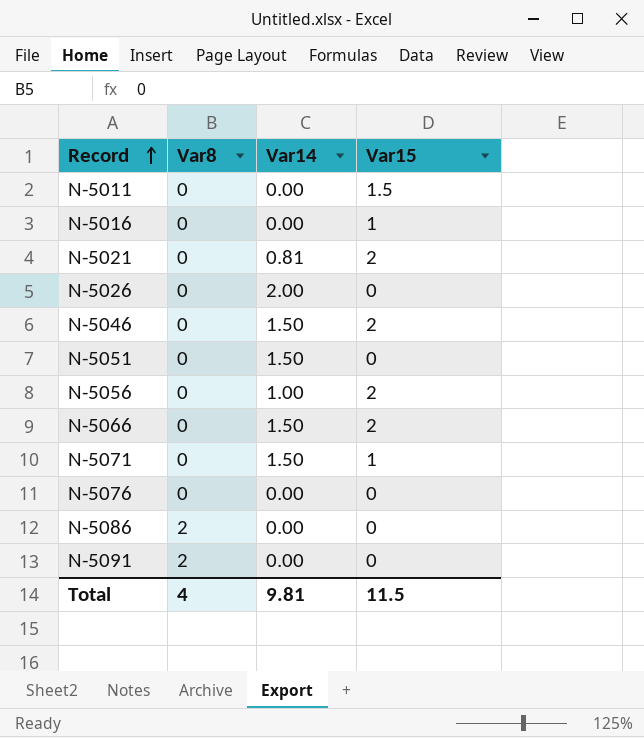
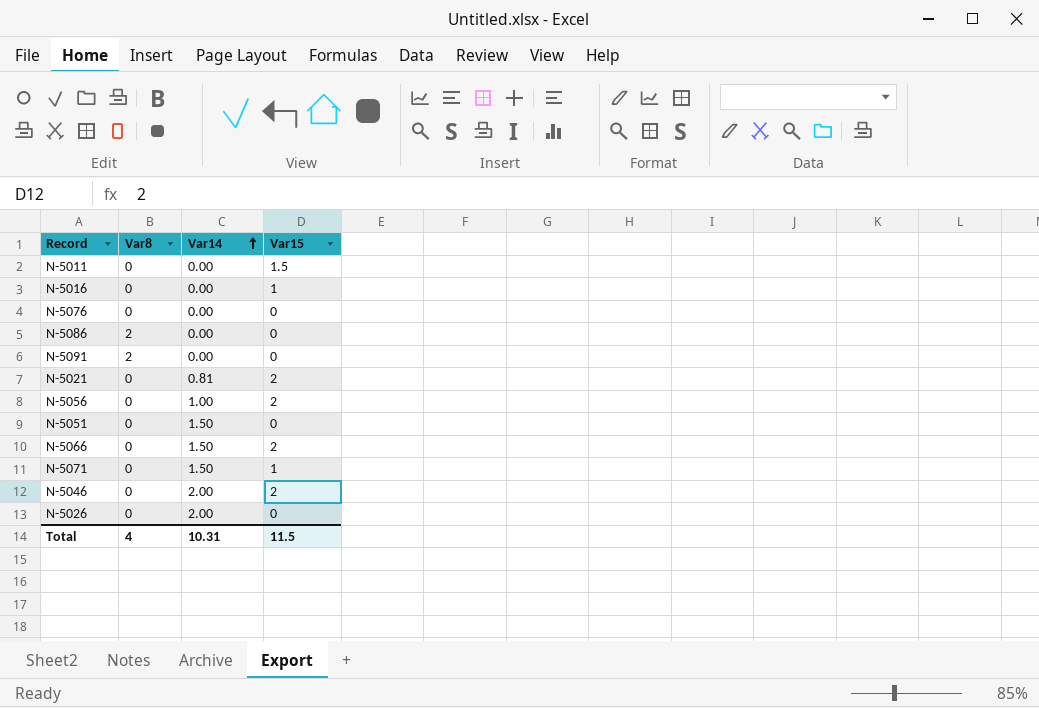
row order: Record ascending -> Var14 ascending
N-5046 | Var14: 1.50 -> 2.00
Total | Var14: 9.81 -> 10.31

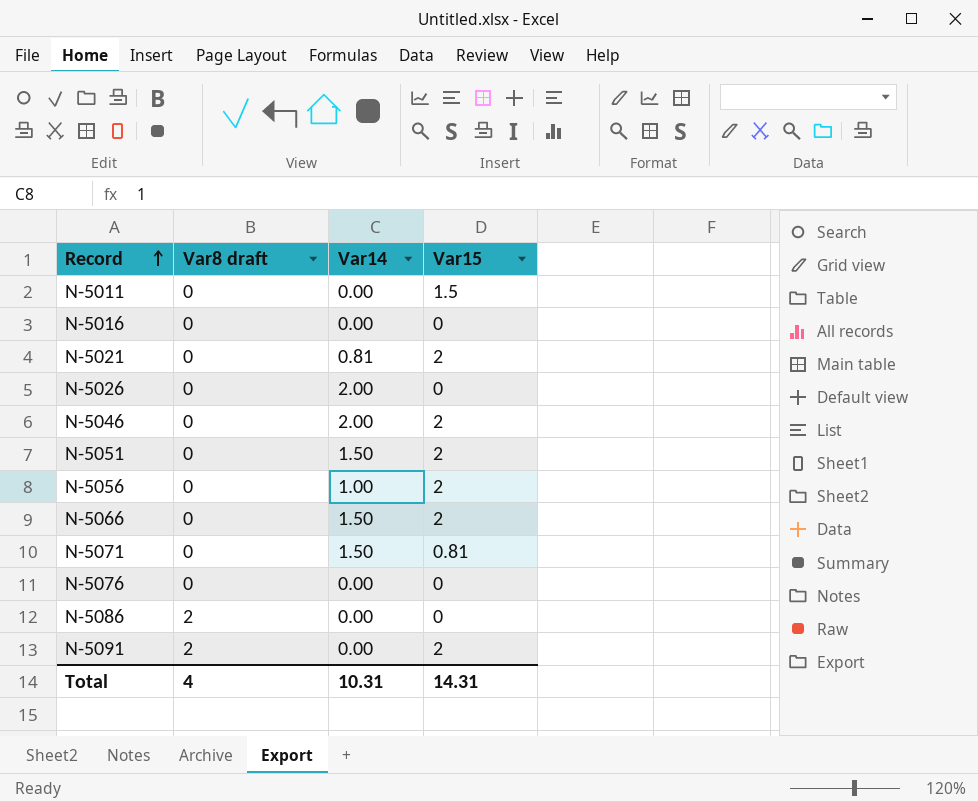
row order: Var14 ascending -> Record ascending
column name: Var8 -> Var8 draft
N-5016 | Var15: 1 -> 0
N-5051 | Var15: 0 -> 2
N-5071 | Var15: 1 -> 0.81
N-5091 | Var15: 0 -> 2
Total | Var15: 11.5 -> 14.31

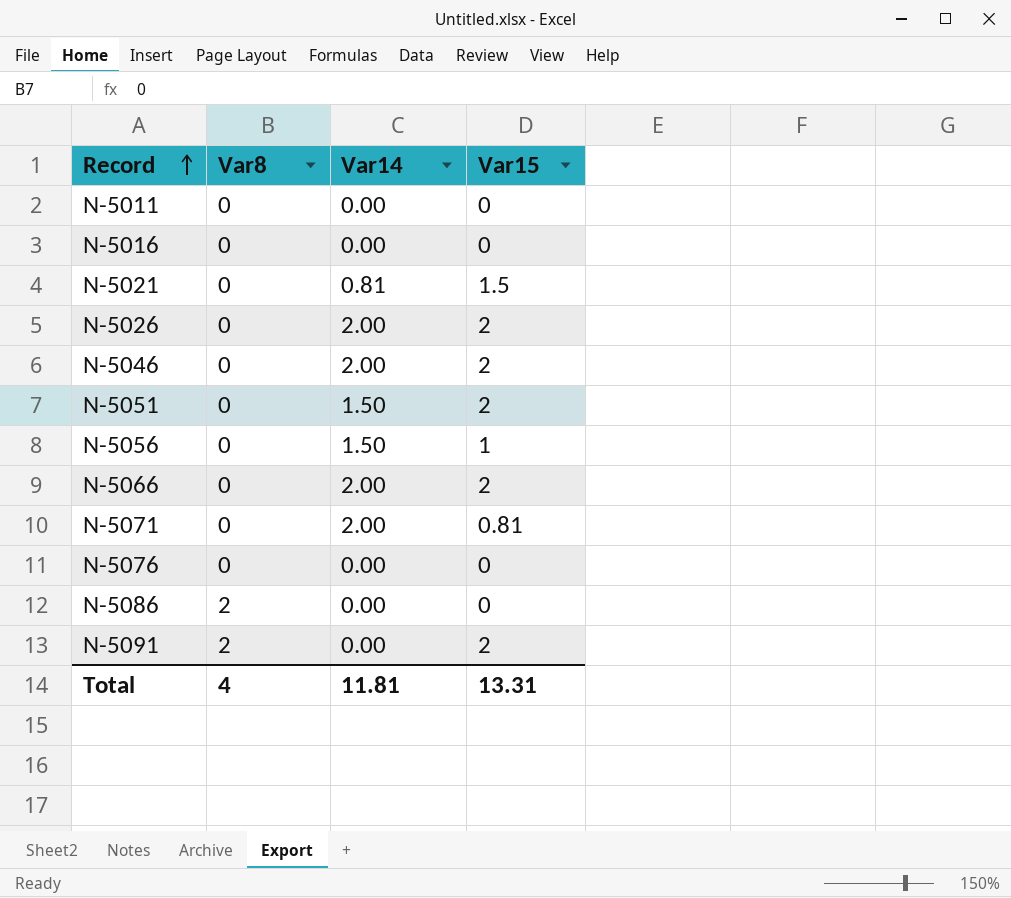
column name: Var8 draft -> Var8
N-5011 | Var15: 1.5 -> 0
N-5021 | Var15: 2 -> 1.5
N-5026 | Var15: 0 -> 2
N-5056 | Var14: 1.00 -> 1.50
N-5056 | Var15: 2 -> 1
N-5066 | Var14: 1.50 -> 2.00
N-5071 | Var14: 1.50 -> 2.00
Total | Var14: 10.31 -> 11.81
Total | Var15: 14.31 -> 13.31

